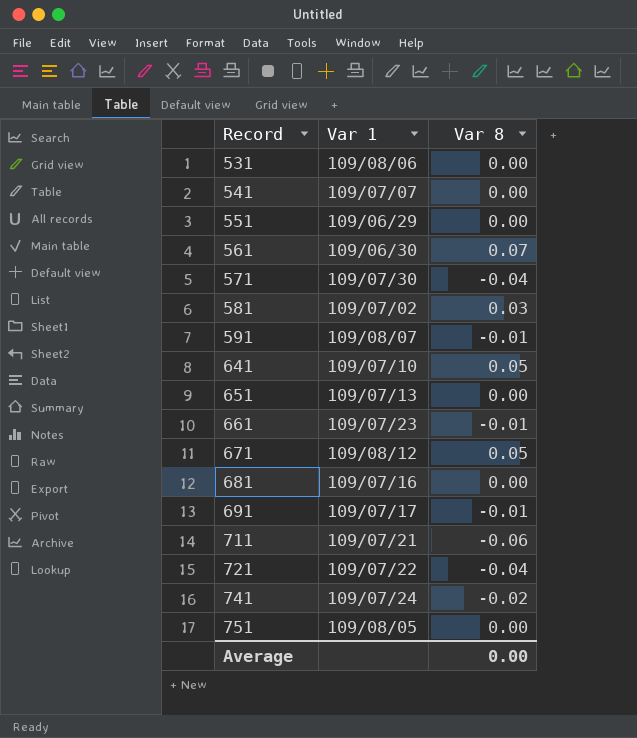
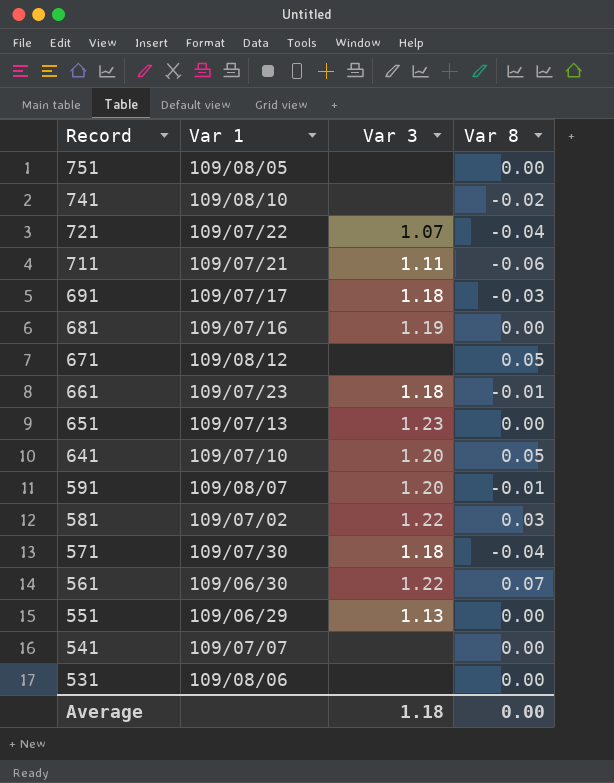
row order: Record ascending -> Record descending
column Var 3 | position: none -> 3
741 | Var 1: 109/07/24 -> 109/08/10
691 | Var 8: -0.01 -> -0.03

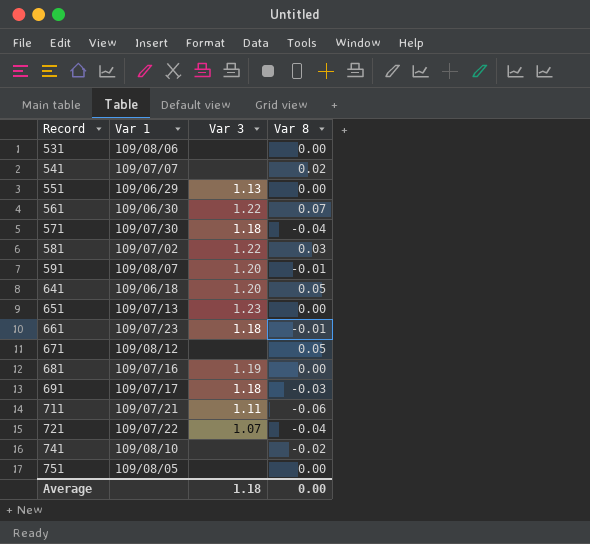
row order: Record descending -> Record ascending
541 | Var 8: 0.00 -> 0.02
641 | Var 1: 109/07/10 -> 109/06/18

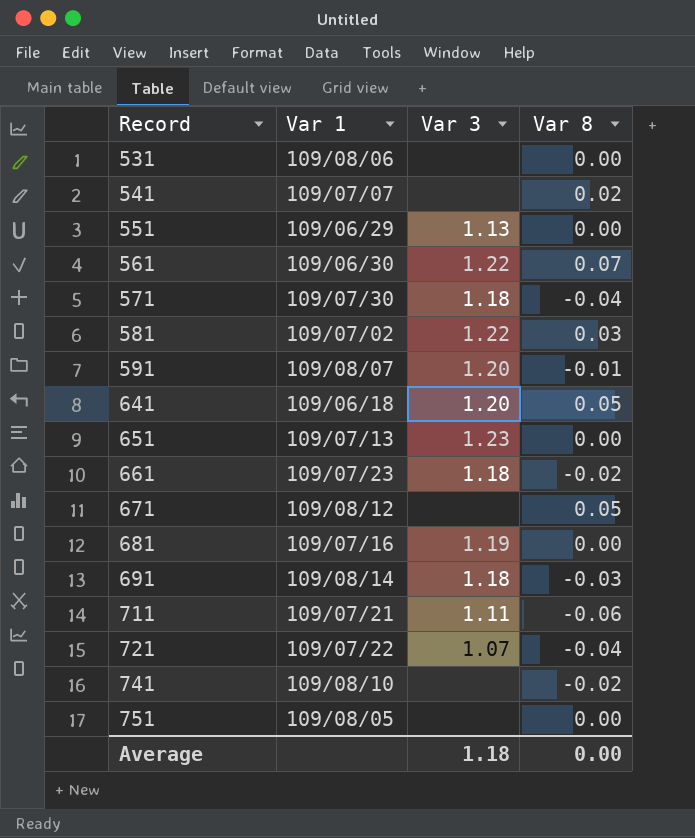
661 | Var 8: -0.01 -> -0.02
691 | Var 1: 109/07/17 -> 109/08/14

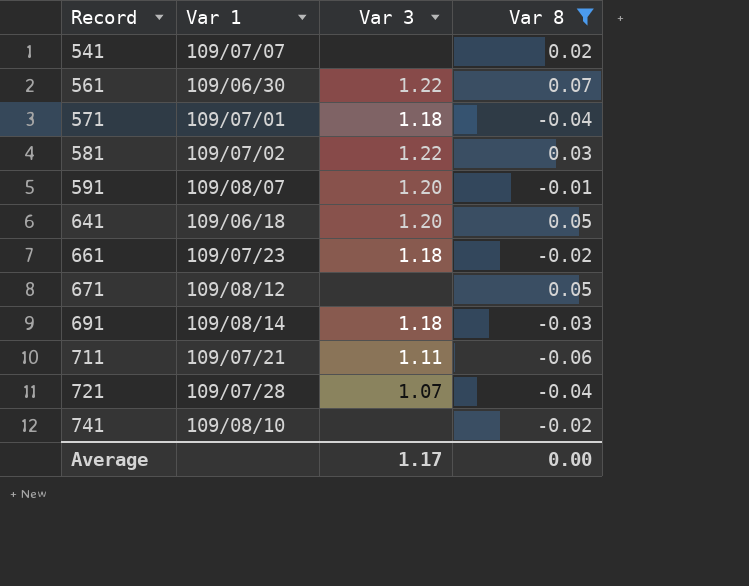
filter: none -> Var 8 != 0.00
571 | Var 1: 109/07/30 -> 109/07/01
721 | Var 1: 109/07/22 -> 109/07/28
Average | Var 3: 1.18 -> 1.17

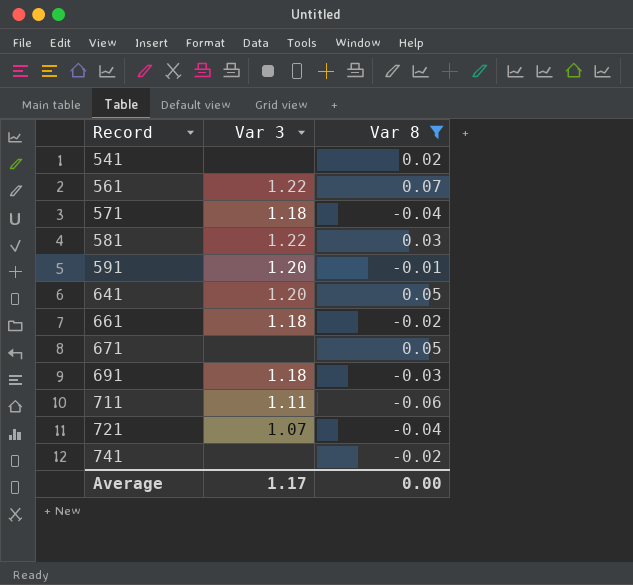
column Var 1 | position: 2 -> none

